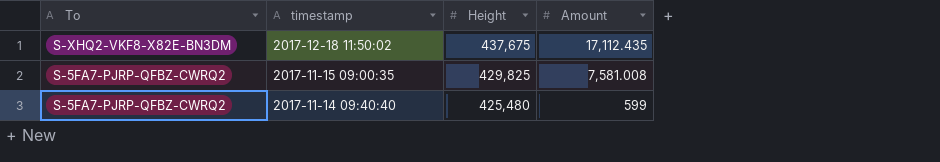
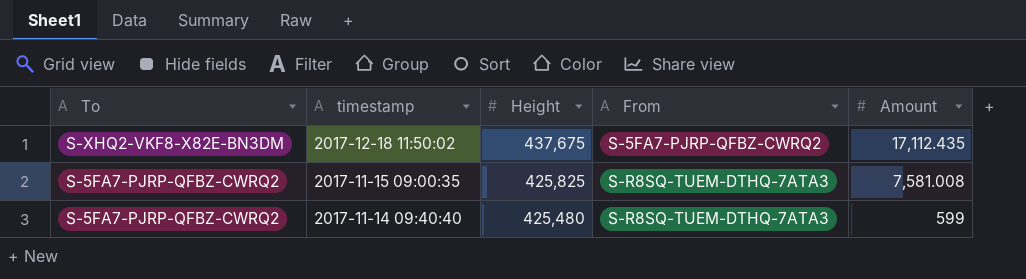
column From | position: none -> 4
2017-11-15 09:00:35 | Height: 429,825 -> 425,825

